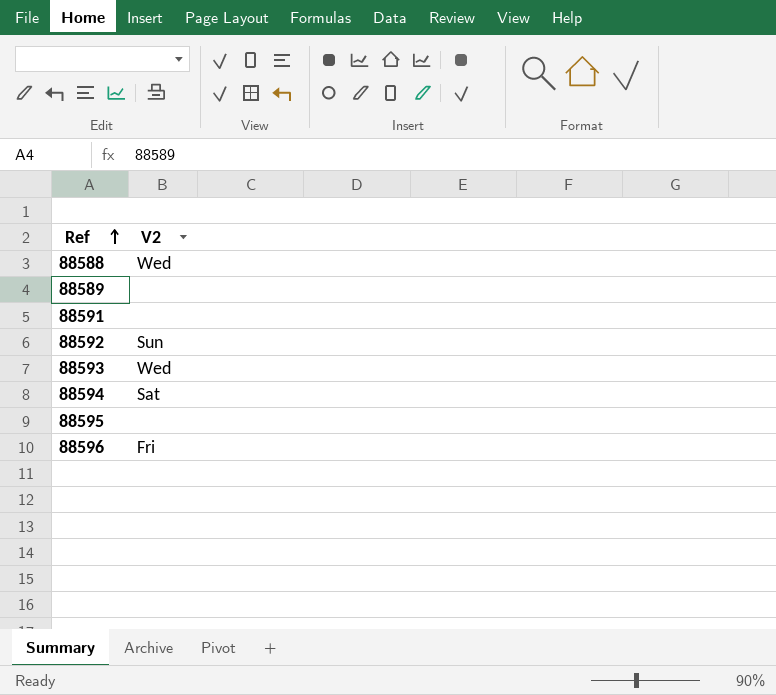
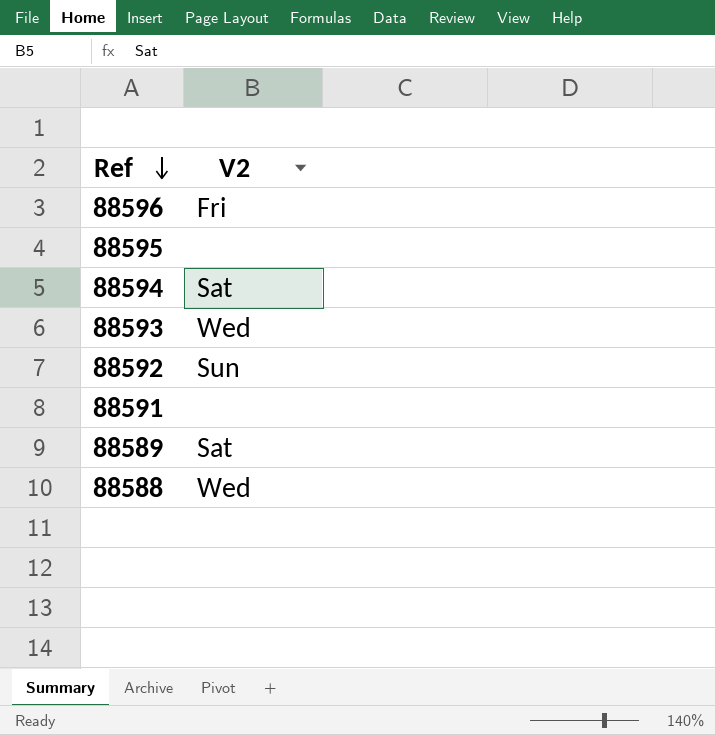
row order: Ref ascending -> Ref descending
88589 | V2: none -> Sat

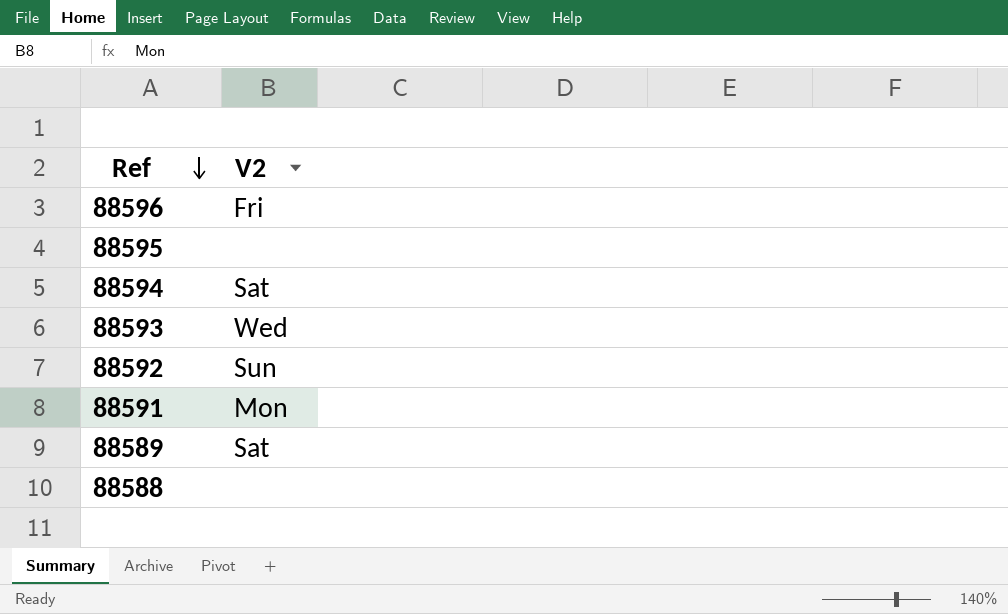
88591 | V2: none -> Mon
88588 | V2: Wed -> none

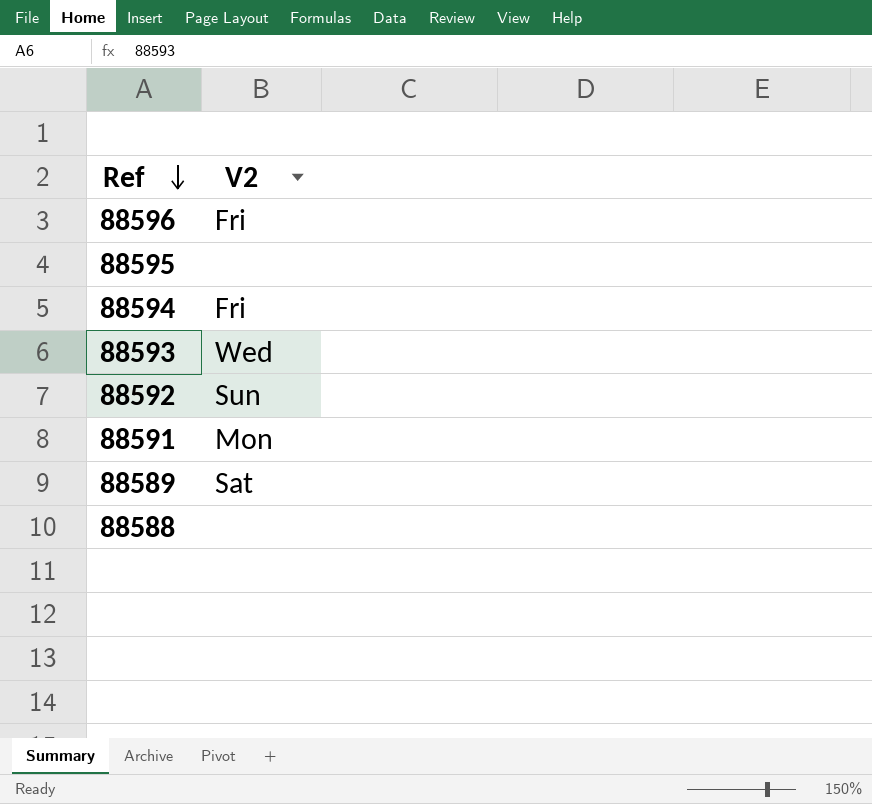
88594 | V2: Sat -> Fri

